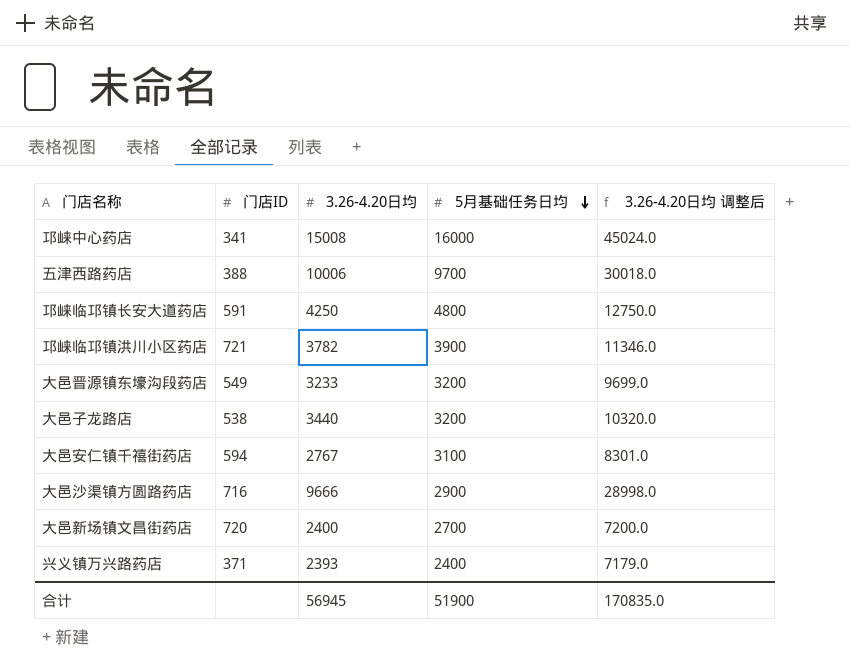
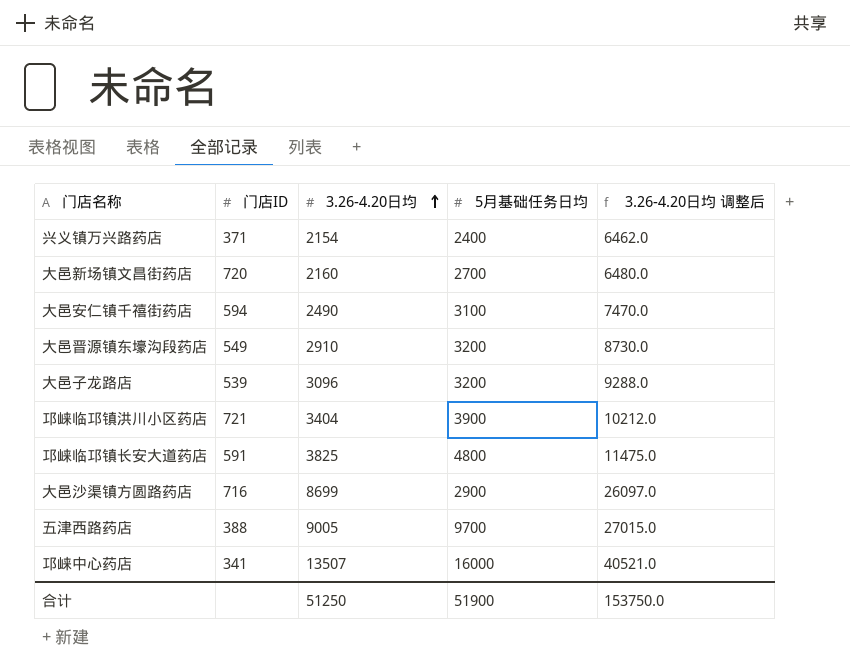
row order: 5月基础任务日均 descending -> 3.26-4.20日均 ascending
兴义镇万兴路药店 | 3.26-4.20日均: 2393 -> 2154
兴义镇万兴路药店 | 3.26-4.20日均 调整后: 7179.0 -> 6462.0
大邑新场镇文昌街药店 | 3.26-4.20日均: 2400 -> 2160
大邑新场镇文昌街药店 | 3.26-4.20日均 调整后: 7200.0 -> 6480.0
大邑安仁镇千禧街药店 | 3.26-4.20日均: 2767 -> 2490
大邑安仁镇千禧街药店 | 3.26-4.20日均 调整后: 8301.0 -> 7470.0
大邑晋源镇东壕沟段药店 | 3.26-4.20日均: 3233 -> 2910
大邑晋源镇东壕沟段药店 | 3.26-4.20日均 调整后: 9699.0 -> 8730.0
大邑子龙路店 | 门店ID: 538 -> 539
大邑子龙路店 | 3.26-4.20日均: 3440 -> 3096
大邑子龙路店 | 3.26-4.20日均 调整后: 10320.0 -> 9288.0
邛崃临邛镇洪川小区药店 | 3.26-4.20日均: 3782 -> 3404
邛崃临邛镇洪川小区药店 | 3.26-4.20日均 调整后: 11346.0 -> 10212.0
邛崃临邛镇长安大道药店 | 3.26-4.20日均: 4250 -> 3825
邛崃临邛镇长安大道药店 | 3.26-4.20日均 调整后: 12750.0 -> 11475.0
大邑沙渠镇方圆路药店 | 3.26-4.20日均: 9666 -> 8699
大邑沙渠镇方圆路药店 | 3.26-4.20日均 调整后: 28998.0 -> 26097.0
五津西路药店 | 3.26-4.20日均: 10006 -> 9005
五津西路药店 | 3.26-4.20日均 调整后: 30018.0 -> 27015.0
邛崃中心药店 | 3.26-4.20日均: 15008 -> 13507
邛崃中心药店 | 3.26-4.20日均 调整后: 45024.0 -> 40521.0
合计 | 3.26-4.20日均: 56945 -> 51250
合计 | 3.26-4.20日均 调整后: 170835.0 -> 153750.0

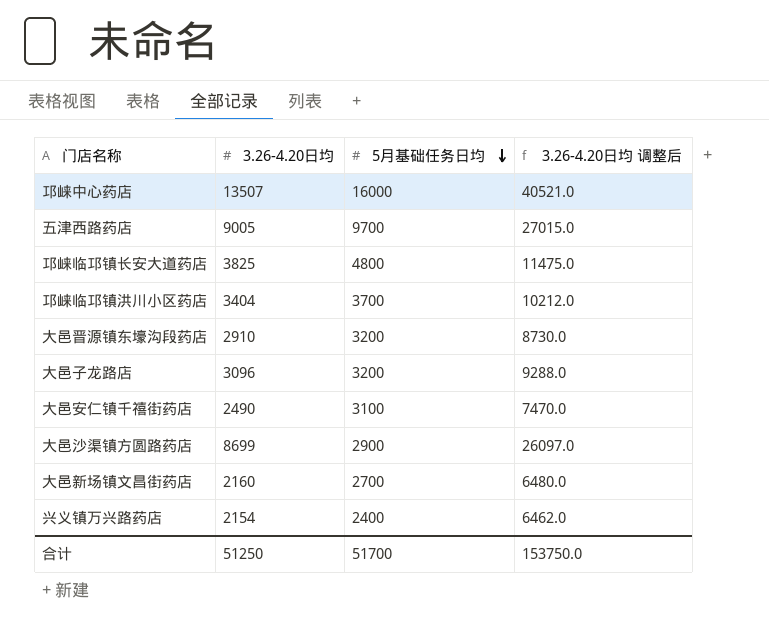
row order: 3.26-4.20日均 ascending -> 5月基础任务日均 descending
column 门店ID | position: 2 -> none
邛崃临邛镇洪川小区药店 | 5月基础任务日均: 3900 -> 3700
合计 | 5月基础任务日均: 51900 -> 51700

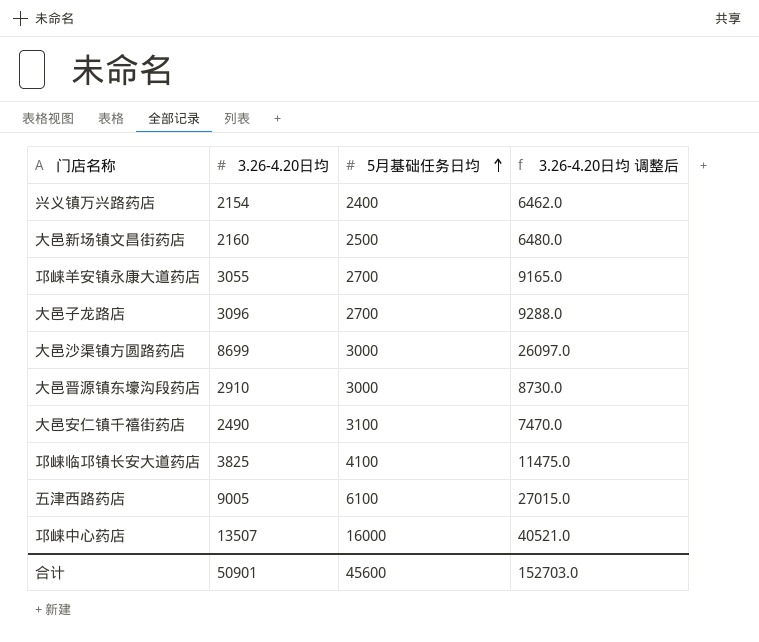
row order: 5月基础任务日均 descending -> 5月基础任务日均 ascending
row 邛崃临邛镇洪川小区药店: 3404 | 3700 | 10212.0 -> none
大邑新场镇文昌街药店 | 5月基础任务日均: 2700 -> 2500
row 邛崃羊安镇永康大道药店: none -> 3055 | 2700 | 9165.0
大邑子龙路店 | 5月基础任务日均: 3200 -> 2700
大邑沙渠镇方圆路药店 | 5月基础任务日均: 2900 -> 3000
大邑晋源镇东壕沟段药店 | 5月基础任务日均: 3200 -> 3000
邛崃临邛镇长安大道药店 | 5月基础任务日均: 4800 -> 4100
五津西路药店 | 5月基础任务日均: 9700 -> 6100
合计 | 3.26-4.20日均: 51250 -> 50901
合计 | 5月基础任务日均: 51700 -> 45600
合计 | 3.26-4.20日均 调整后: 153750.0 -> 152703.0

